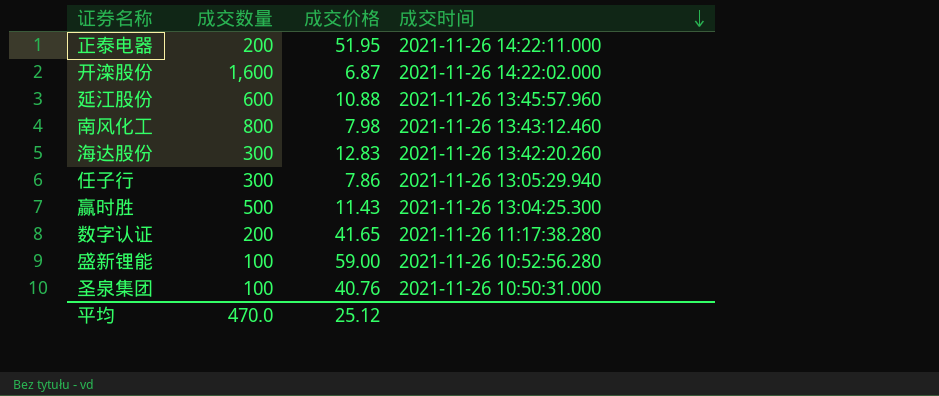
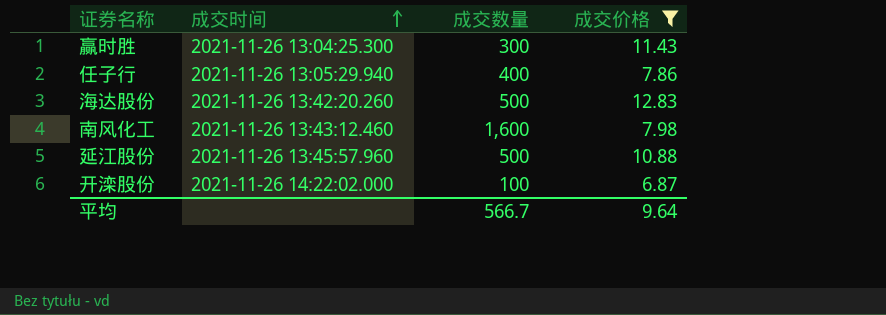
filter: none -> 成交价格 <= 12.83
row order: 成交时间 descending -> 成交时间 ascending
column 成交时间 | position: 4 -> 2
赢时胜 | 成交数量: 500 -> 300
任子行 | 成交数量: 300 -> 400
海达股份 | 成交数量: 300 -> 500
南风化工 | 成交数量: 800 -> 1,600
延江股份 | 成交数量: 600 -> 500
开滦股份 | 成交数量: 1,600 -> 100
平均 | 成交数量: 470.0 -> 566.7
平均 | 成交价格: 25.12 -> 9.64

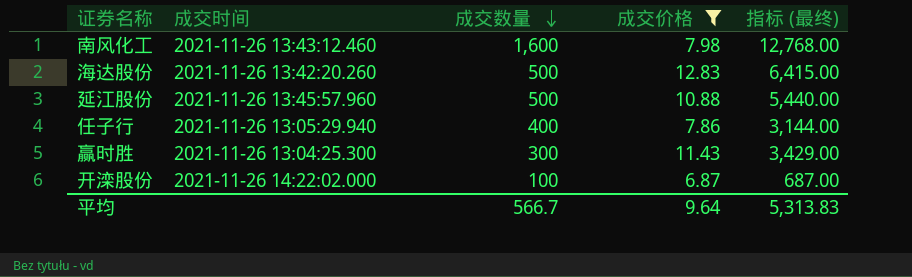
row order: 成交时间 ascending -> 成交数量 descending
column 指标 (最终) | formula: none -> [成交数量] * [成交价格]

